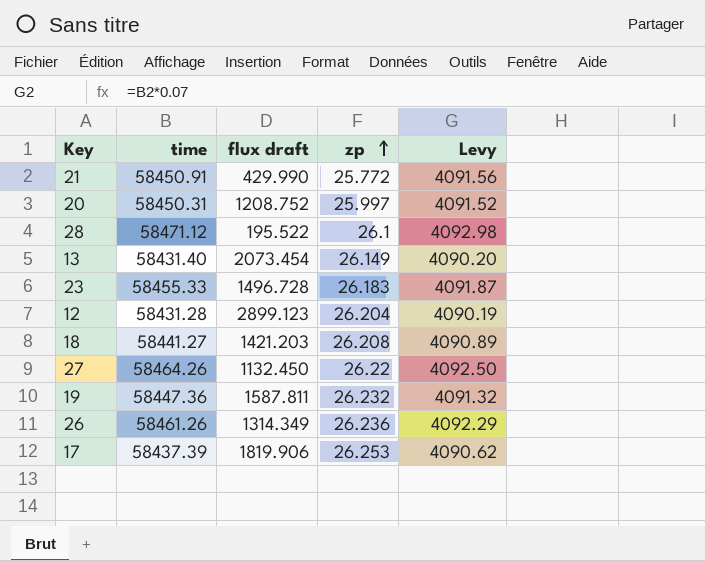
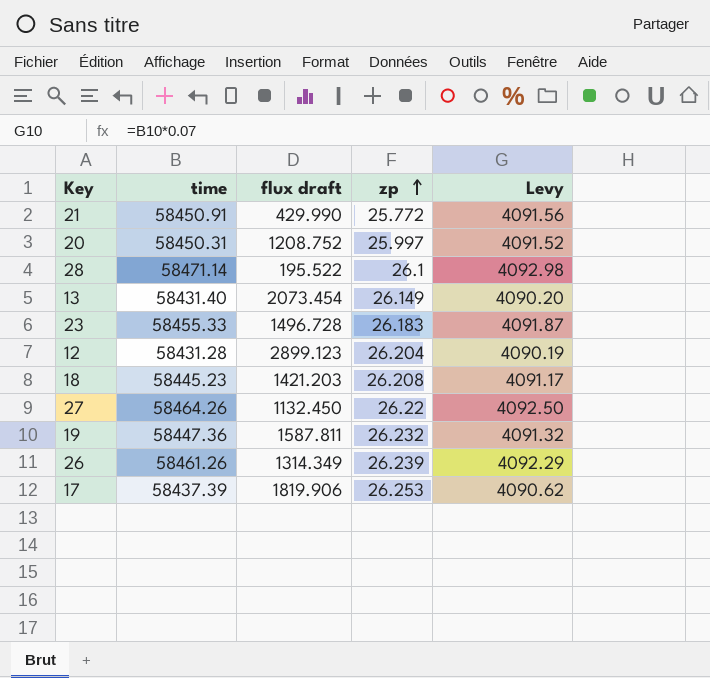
28 | time: 58471.12 -> 58471.14
18 | time: 58441.27 -> 58445.23
18 | Levy: 4090.89 -> 4091.17
26 | zp: 26.236 -> 26.239

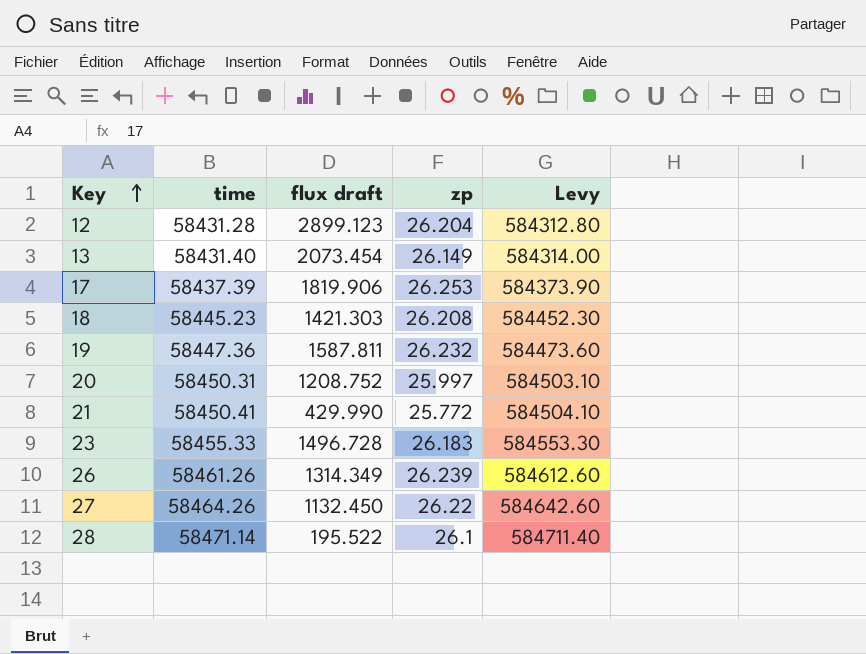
row order: zp ascending -> Key ascending
column Levy | formula: [time] * 0.07 -> [time] * 10
18 | flux draft: 1421.203 -> 1421.303
21 | time: 58450.91 -> 58450.41

